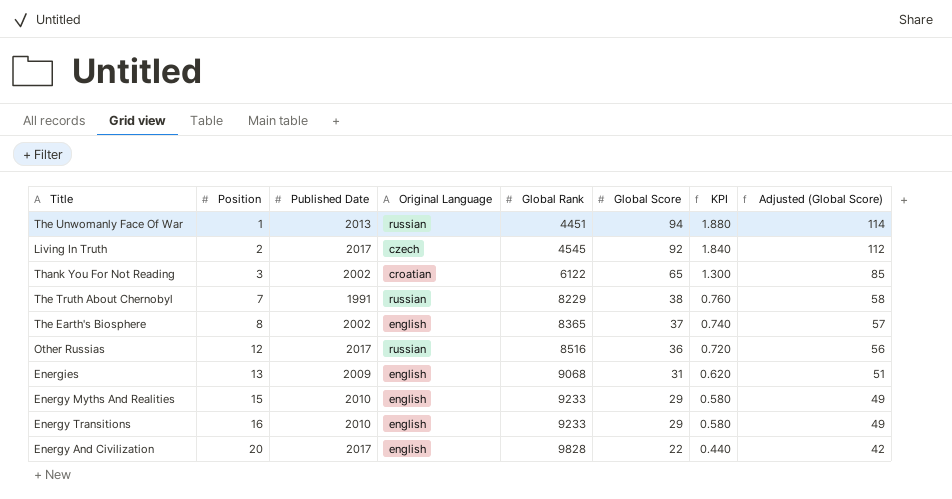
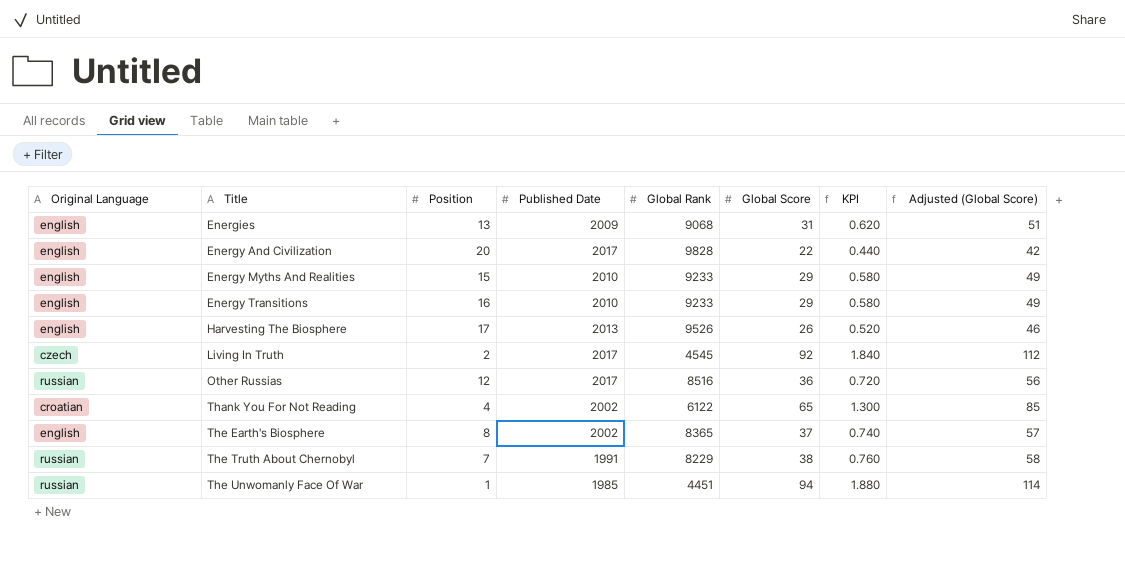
row order: Position ascending -> Title ascending
column Original Language | position: 4 -> 1
row Harvesting The Biosphere: none -> english | 17 | 2013 | 9526 | 26 | 0.520 | 46
Thank You For Not Reading | Position: 3 -> 4
The Unwomanly Face Of War | Published Date: 2013 -> 1985

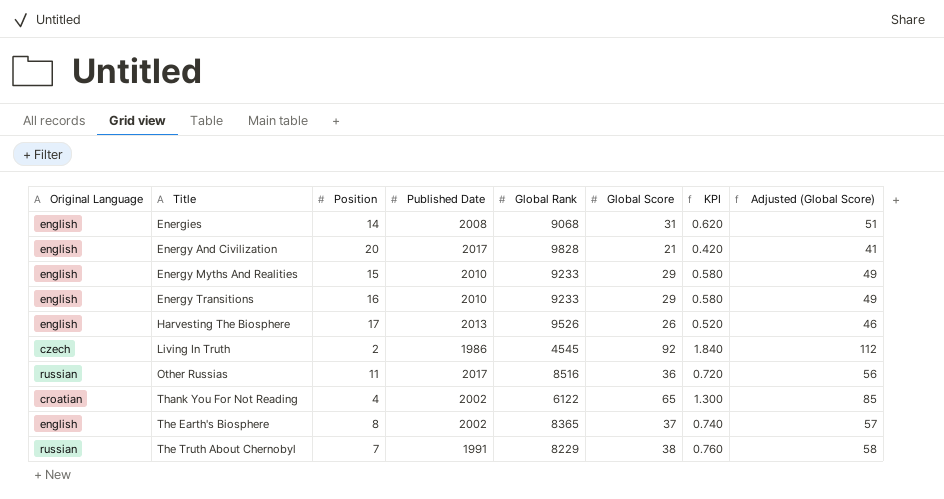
row The Unwomanly Face Of War: russian | 1 | 1985 | 4451 | 94 | 1.880 | 114 -> none
Energies | Position: 13 -> 14
Energies | Published Date: 2009 -> 2008
Energy And Civilization | Global Score: 22 -> 21
Energy And Civilization | KPI: 0.440 -> 0.420
Energy And Civilization | Adjusted (Global Score): 42 -> 41
Living In Truth | Published Date: 2017 -> 1986
Other Russias | Position: 12 -> 11

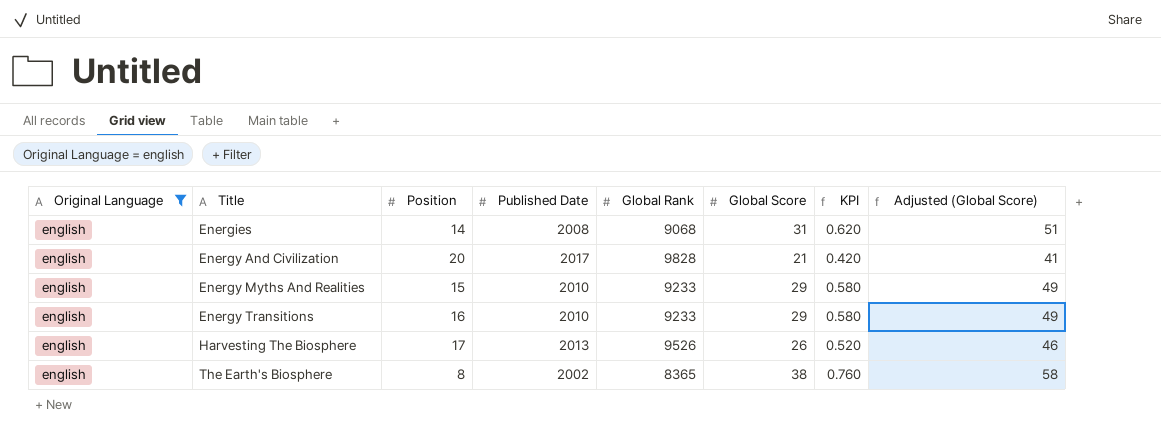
filter: none -> Original Language = english
The Earth's Biosphere | Global Score: 37 -> 38
The Earth's Biosphere | KPI: 0.740 -> 0.760
The Earth's Biosphere | Adjusted (Global Score): 57 -> 58

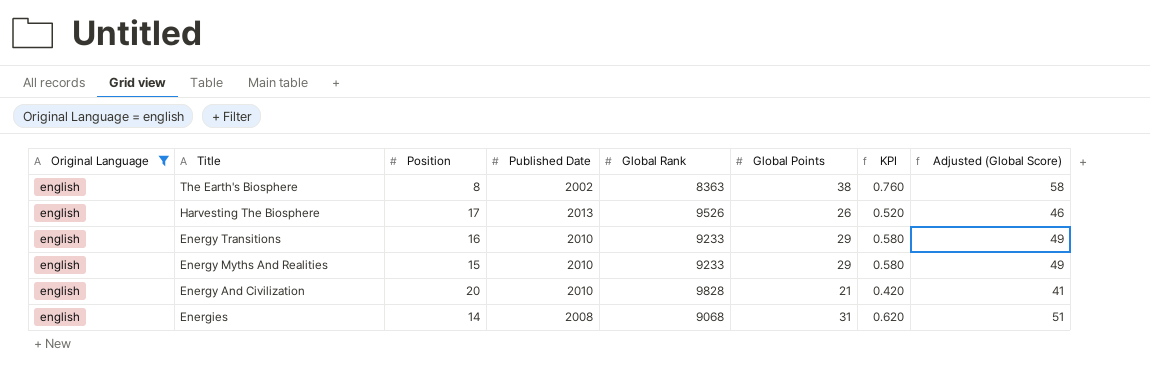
row order: Title ascending -> Title descending
column name: Global Score -> Global Points
The Earth's Biosphere | Global Rank: 8365 -> 8363
Energy And Civilization | Published Date: 2017 -> 2010

